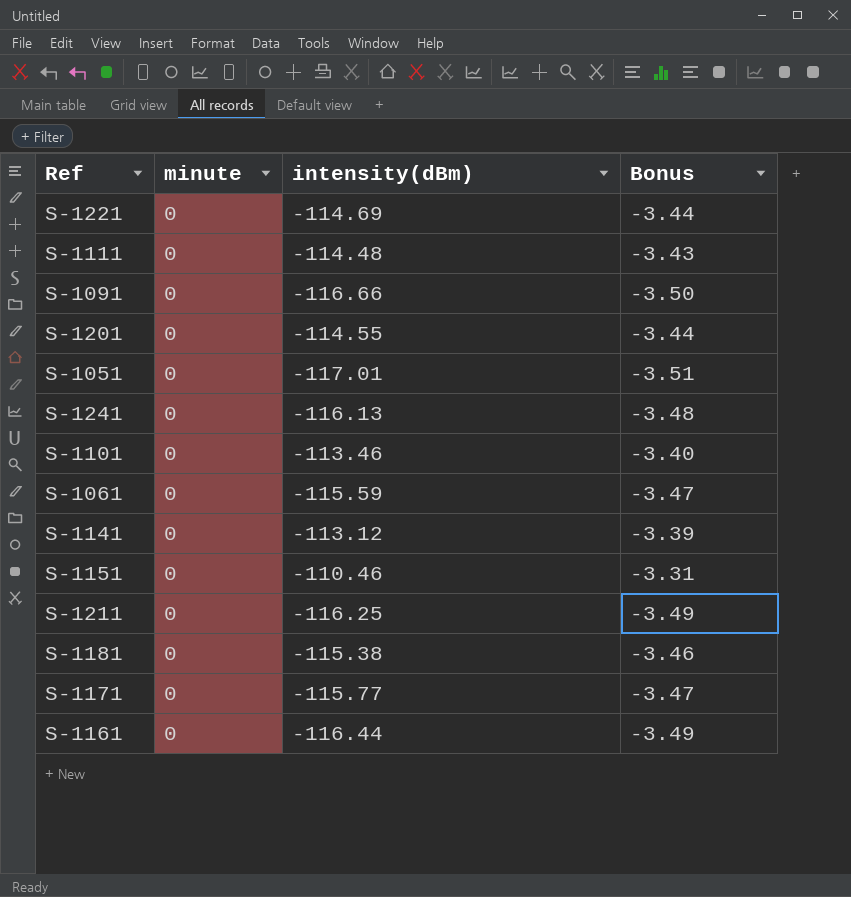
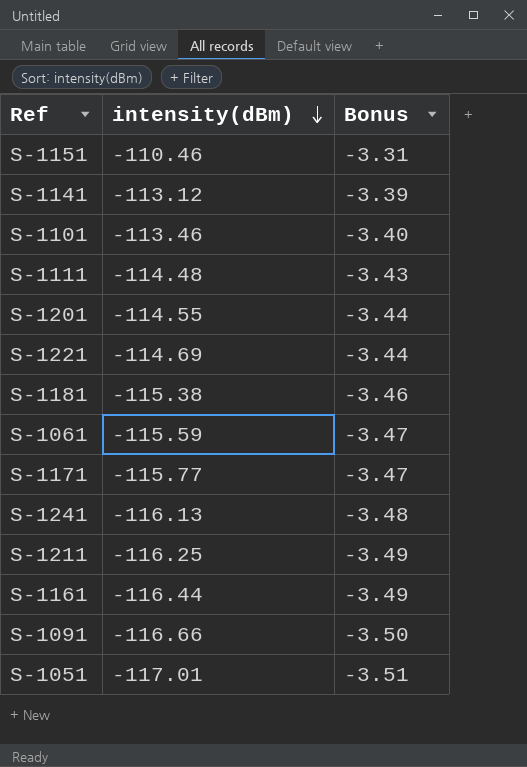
row order: none -> intensity(dBm) descending
column minute | position: 2 -> none

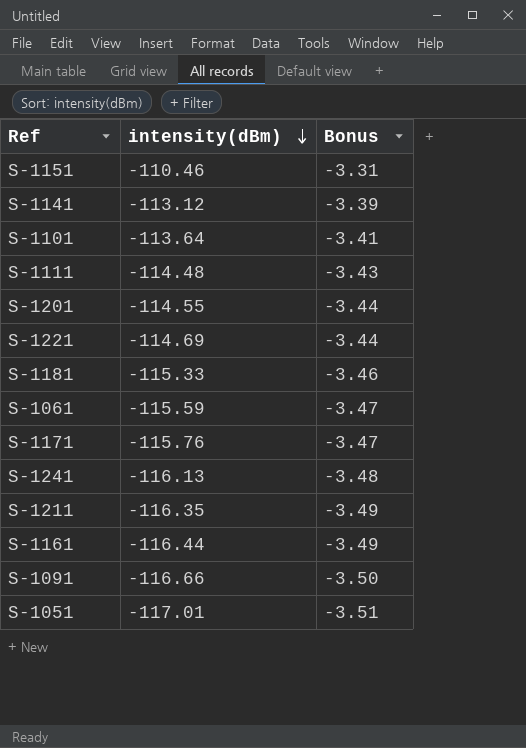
S-1101 | intensity(dBm): -113.46 -> -113.64
S-1101 | Bonus: -3.40 -> -3.41
S-1181 | intensity(dBm): -115.38 -> -115.33
S-1171 | intensity(dBm): -115.77 -> -115.76
S-1211 | intensity(dBm): -116.25 -> -116.35

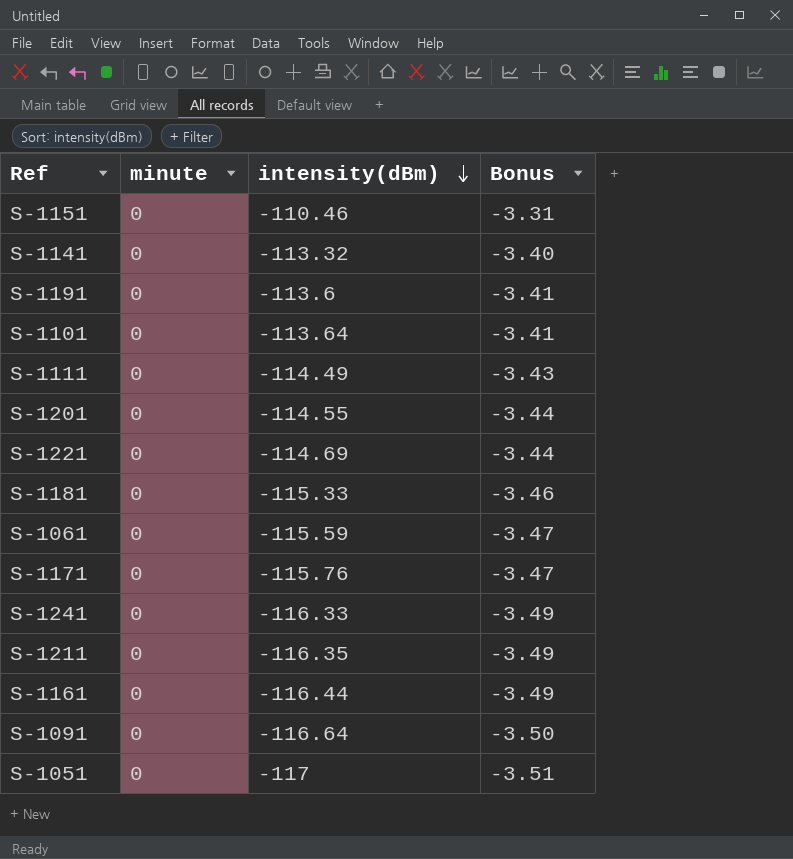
column minute | position: none -> 2
S-1141 | intensity(dBm): -113.12 -> -113.32
S-1141 | Bonus: -3.39 -> -3.40
row S-1191: none -> 0 | -113.6 | -3.41
S-1111 | intensity(dBm): -114.48 -> -114.49
S-1241 | intensity(dBm): -116.13 -> -116.33
S-1241 | Bonus: -3.48 -> -3.49
S-1091 | intensity(dBm): -116.66 -> -116.64
S-1051 | intensity(dBm): -117.01 -> -117

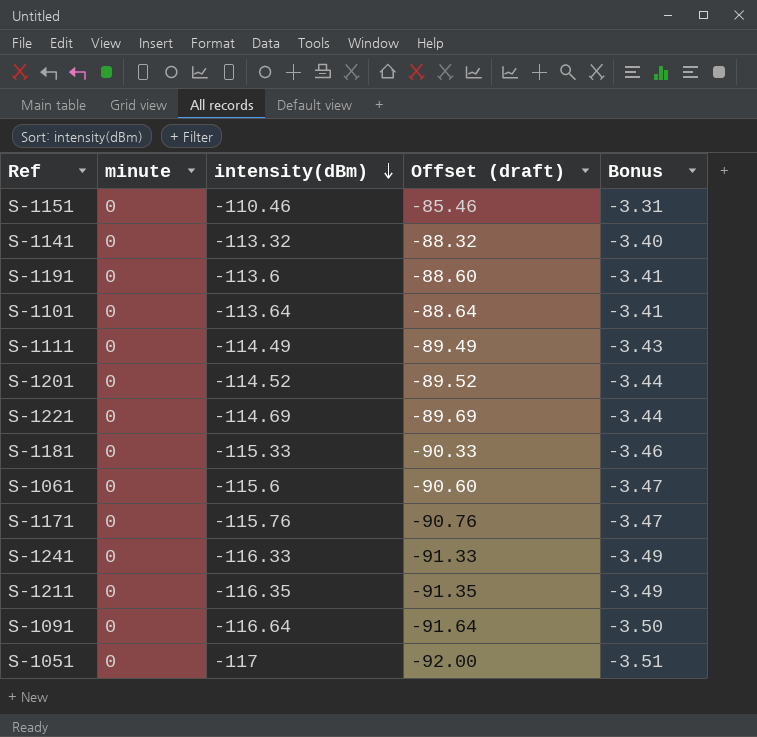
column Offset (draft) | formula: none -> [intensity(dBm)] + 25
row S-1161: 0 | -116.44 | -3.49 -> none
S-1201 | intensity(dBm): -114.55 -> -114.52
S-1061 | intensity(dBm): -115.59 -> -115.6

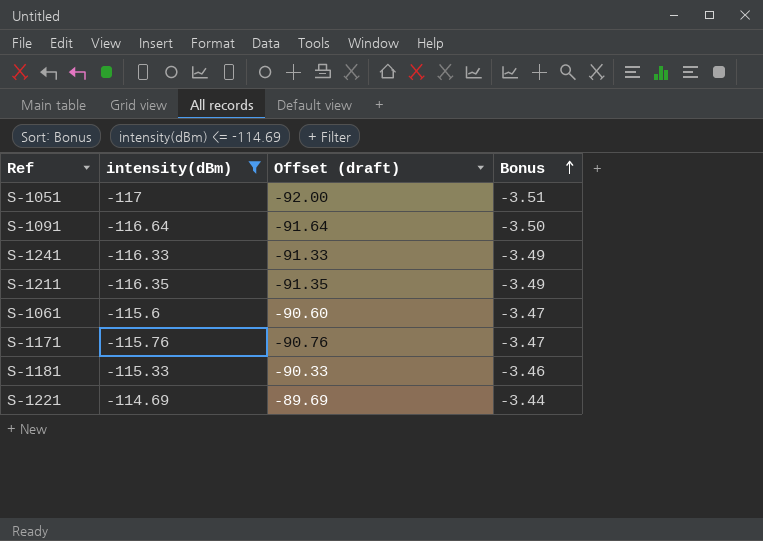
filter: none -> intensity(dBm) <= -114.69
row order: intensity(dBm) descending -> Bonus ascending
column minute | position: 2 -> none

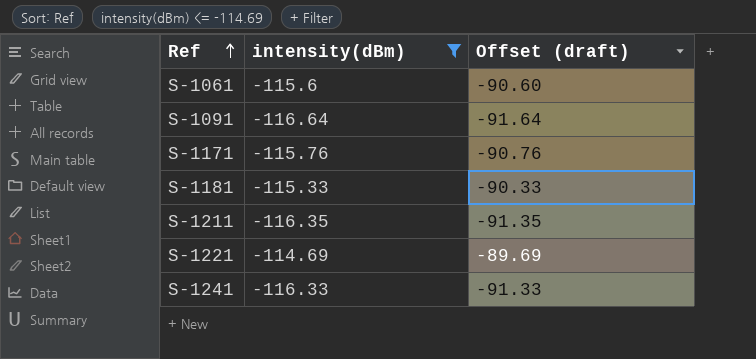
row order: Bonus ascending -> Ref ascending
column Bonus | formula: [intensity(dBm)] * 0.03 -> none
row S-1051: -117 | -92.00 | -3.51 -> none

